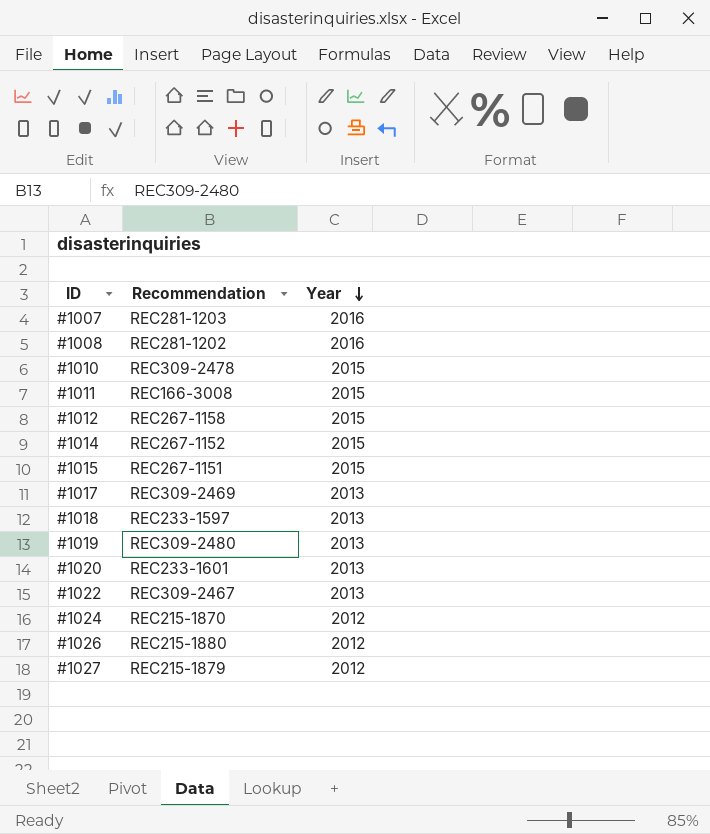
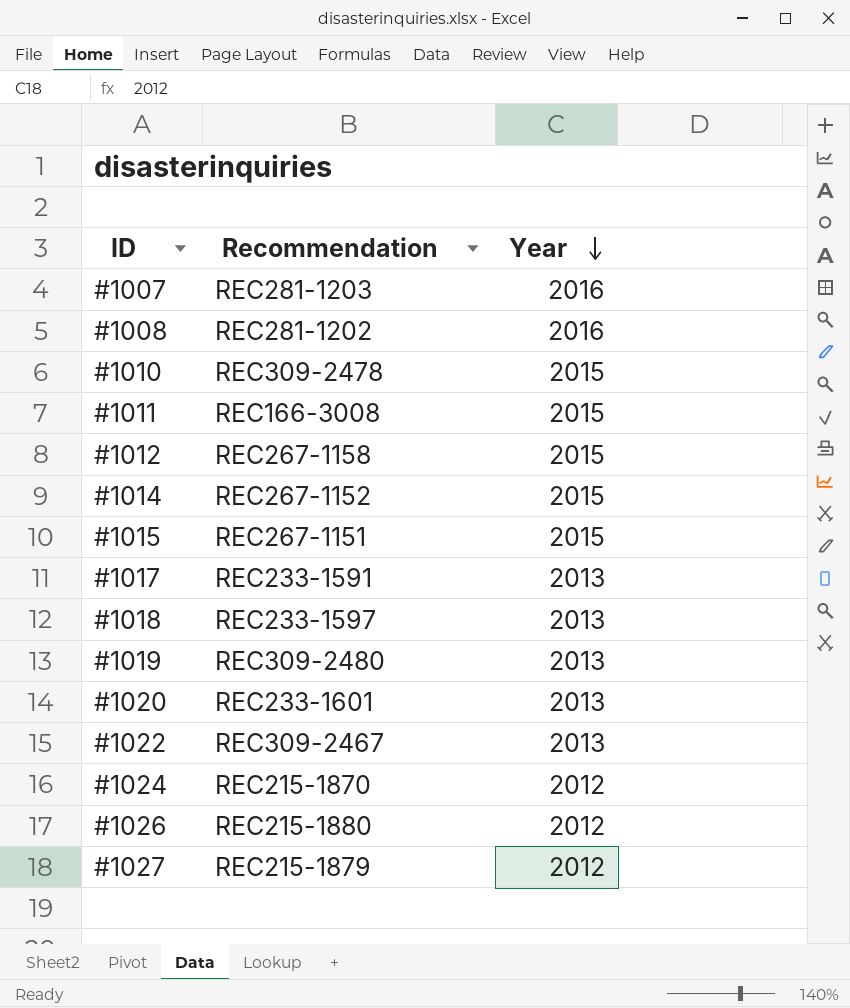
#1017 | Recommendation: REC309-2469 -> REC233-1591

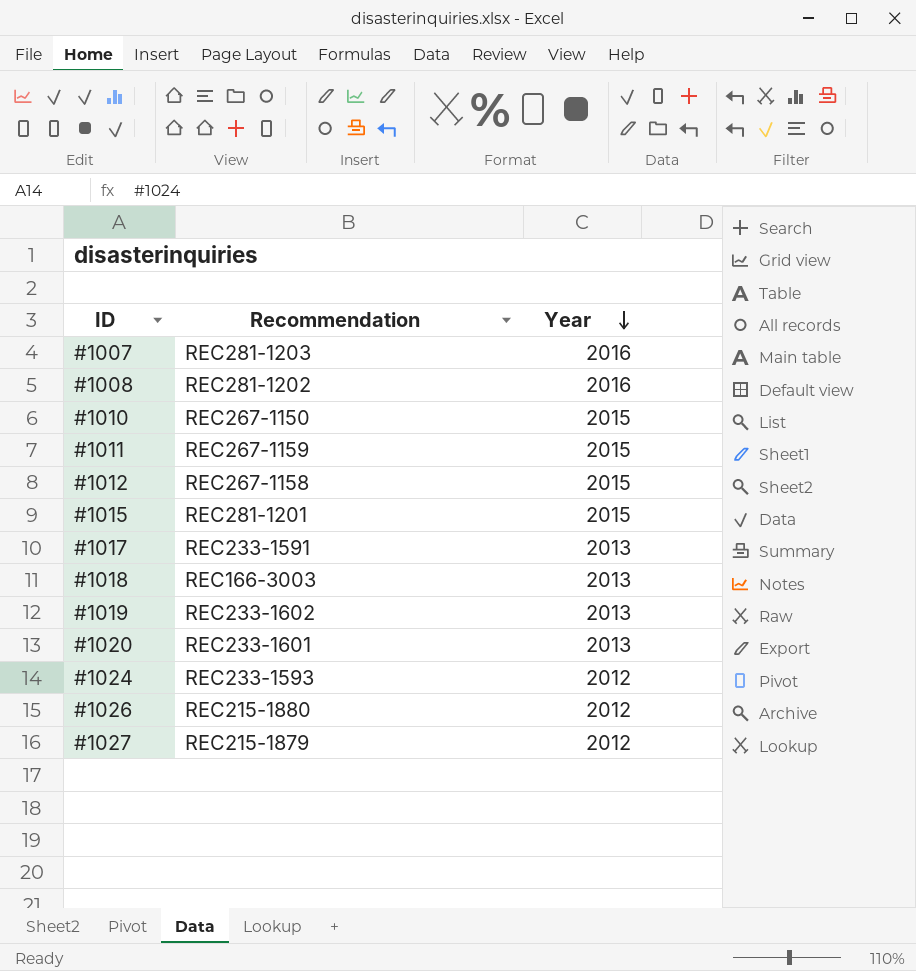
row #1014: REC267-1152 | 2015 -> none
row #1022: REC309-2467 | 2013 -> none
#1010 | Recommendation: REC309-2478 -> REC267-1150
#1011 | Recommendation: REC166-3008 -> REC267-1159
#1015 | Recommendation: REC267-1151 -> REC281-1201
#1018 | Recommendation: REC233-1597 -> REC166-3003
#1019 | Recommendation: REC309-2480 -> REC233-1602
#1024 | Recommendation: REC215-1870 -> REC233-1593

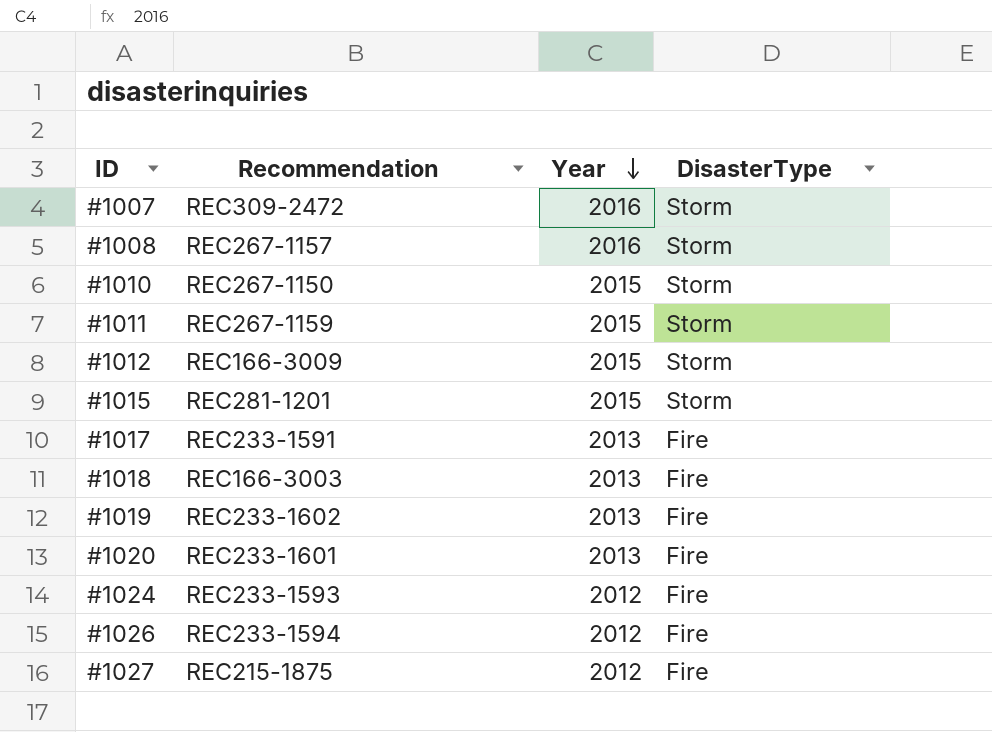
column DisasterType | position: none -> 4
#1007 | Recommendation: REC281-1203 -> REC309-2472
#1008 | Recommendation: REC281-1202 -> REC267-1157
#1012 | Recommendation: REC267-1158 -> REC166-3009
#1026 | Recommendation: REC215-1880 -> REC233-1594
#1027 | Recommendation: REC215-1879 -> REC215-1875

